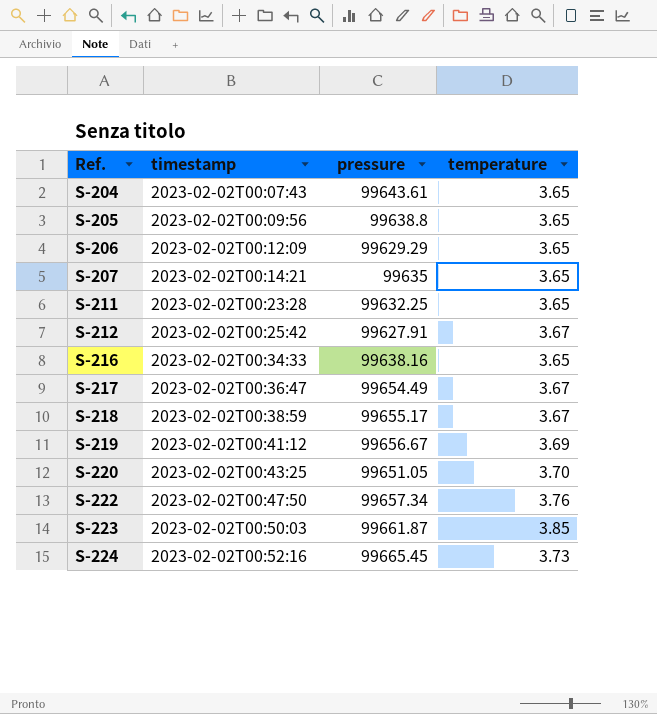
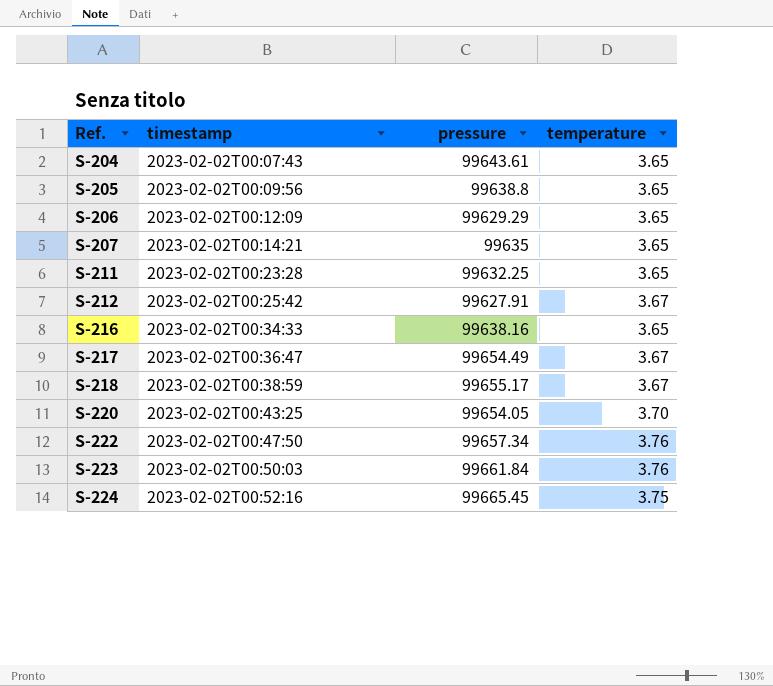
row S-219: 2023-02-02T00:41:12 | 99656.67 | 3.69 -> none
S-220 | pressure: 99651.05 -> 99654.05
S-223 | pressure: 99661.87 -> 99661.84
S-223 | temperature: 3.85 -> 3.76
S-224 | temperature: 3.73 -> 3.75

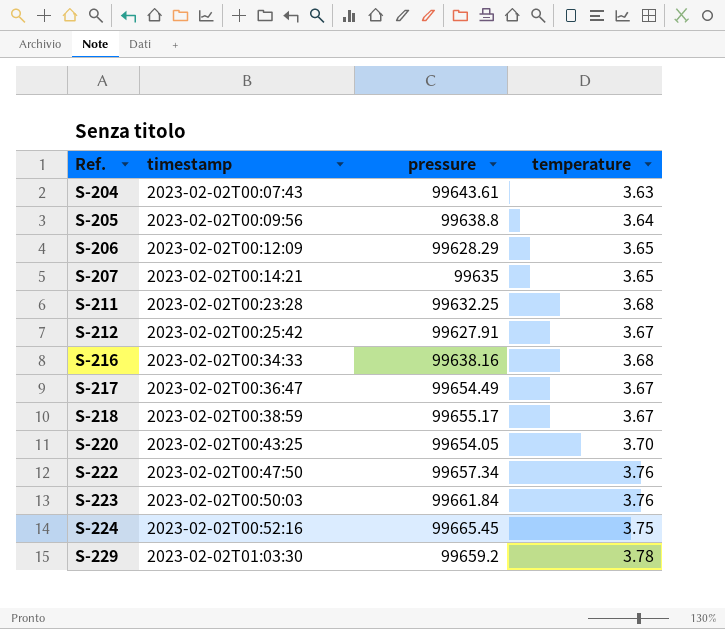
S-204 | temperature: 3.65 -> 3.63
S-205 | temperature: 3.65 -> 3.64
S-206 | pressure: 99629.29 -> 99628.29
S-211 | temperature: 3.65 -> 3.68
S-216 | temperature: 3.65 -> 3.68
row S-229: none -> 2023-02-02T01:03:30 | 99659.2 | 3.78

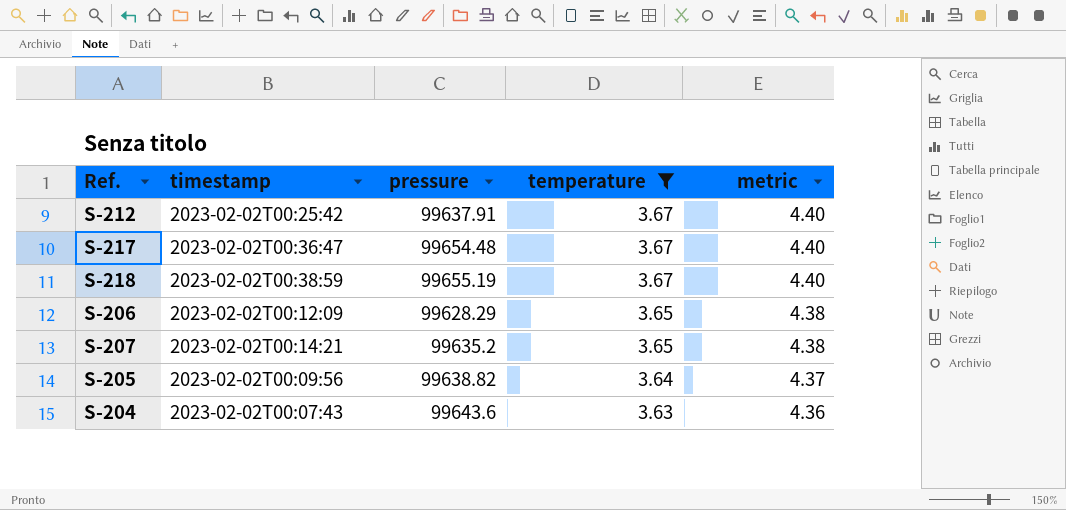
filter: none -> temperature <= 3.67
row order: Ref. ascending -> temperature descending
column metric | formula: none -> [temperature] * 1.2
S-212 | pressure: 99627.91 -> 99637.91
S-217 | pressure: 99654.49 -> 99654.48
S-218 | pressure: 99655.17 -> 99655.19
S-207 | pressure: 99635 -> 99635.2
S-205 | pressure: 99638.8 -> 99638.82
S-204 | pressure: 99643.61 -> 99643.6

